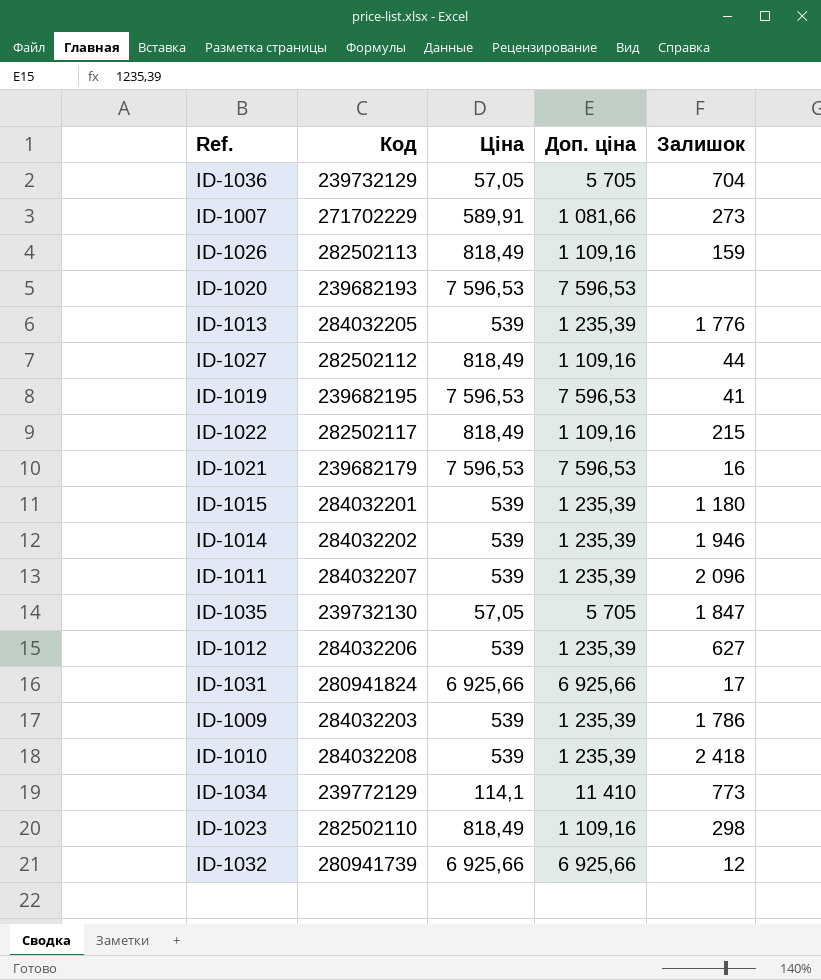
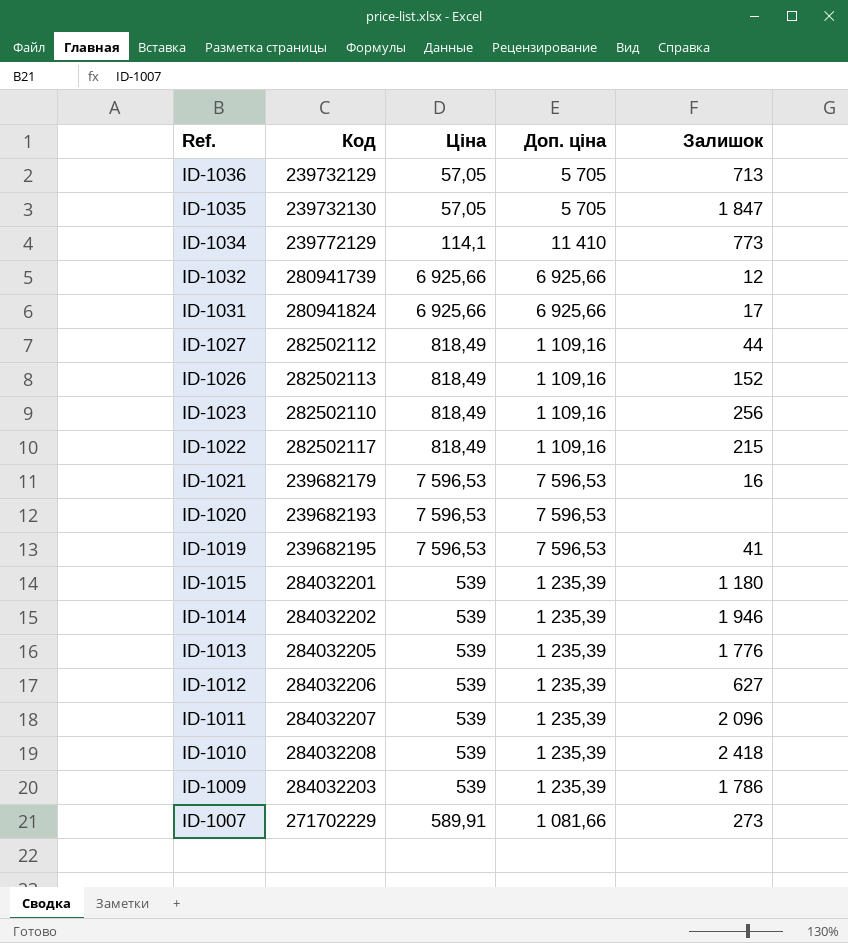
row order: none -> Ref. descending
ID-1036 | Залишок: 704 -> 713
ID-1026 | Залишок: 159 -> 152
ID-1023 | Залишок: 298 -> 256

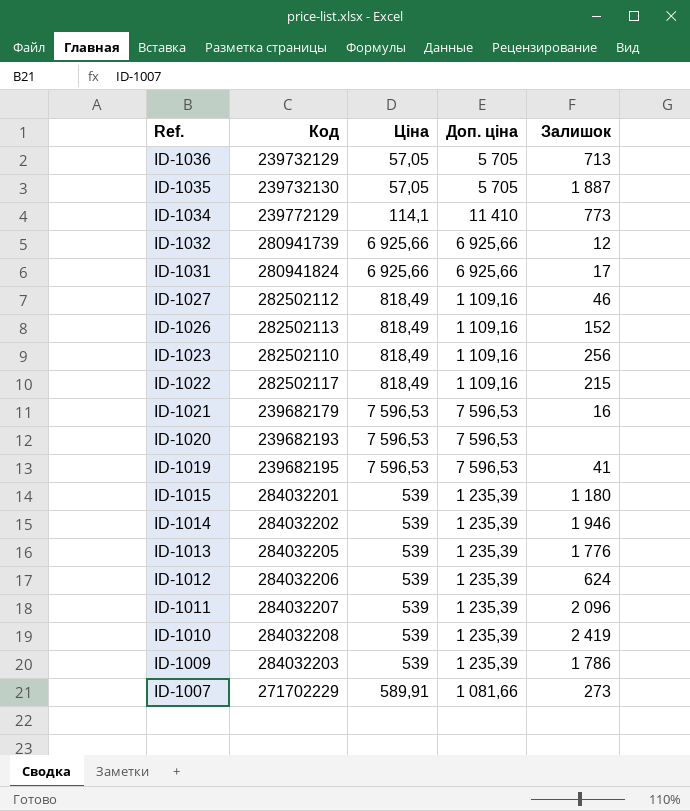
ID-1035 | Залишок: 1 847 -> 1 887
ID-1027 | Залишок: 44 -> 46
ID-1012 | Залишок: 627 -> 624
ID-1010 | Залишок: 2 418 -> 2 419

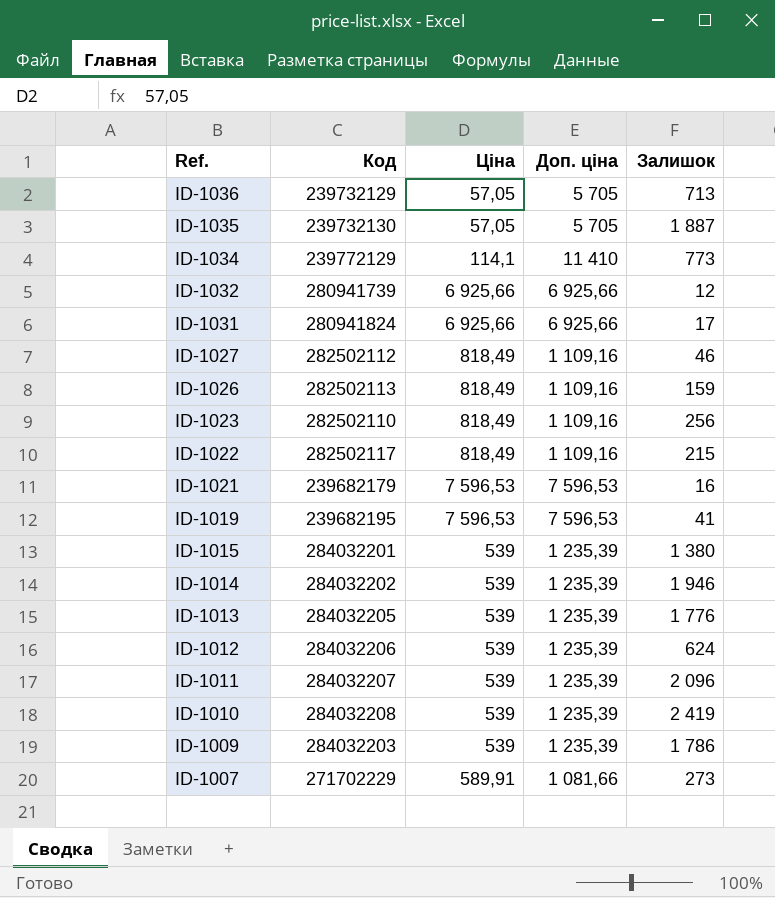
row ID-1020: 239682193 | 7 596,53 | 7 596,53 | none -> none
ID-1026 | Залишок: 152 -> 159
ID-1015 | Залишок: 1 180 -> 1 380

